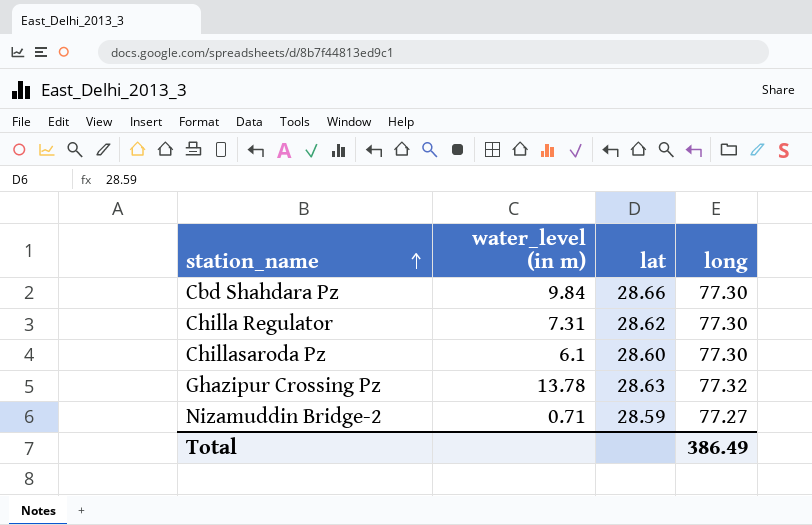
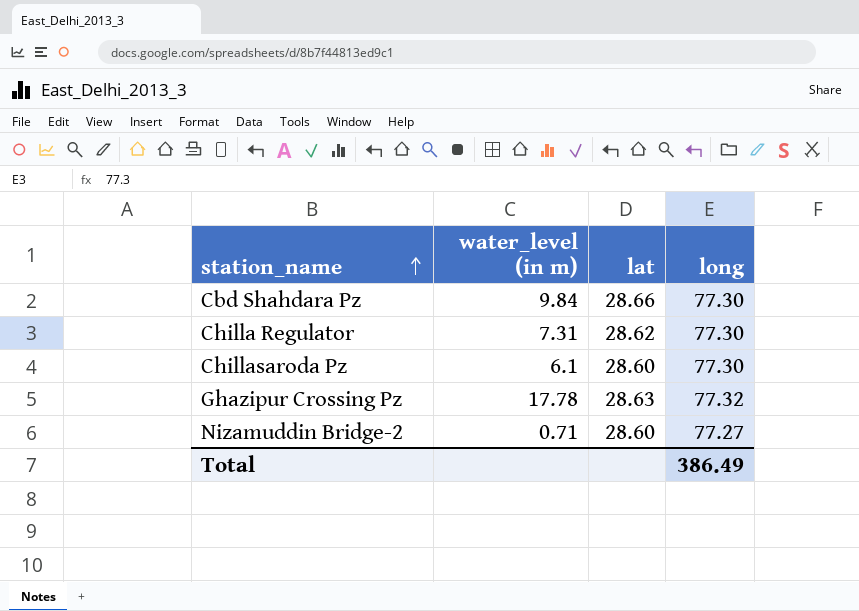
Ghazipur Crossing Pz | water_level (in m): 13.78 -> 17.78
Nizamuddin Bridge-2 | lat: 28.59 -> 28.60

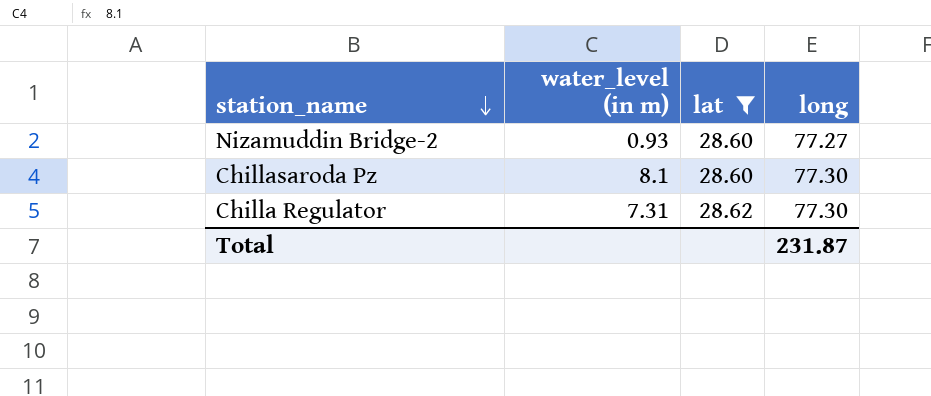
filter: none -> lat <= 28.62
row order: station_name ascending -> station_name descending
Nizamuddin Bridge-2 | water_level (in m): 0.71 -> 0.93
Chillasaroda Pz | water_level (in m): 6.1 -> 8.1
Total | long: 386.49 -> 231.87

